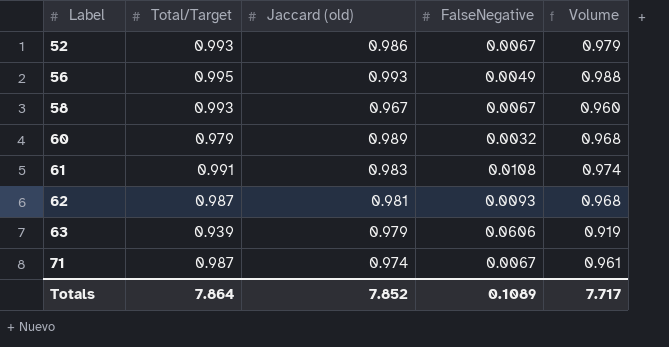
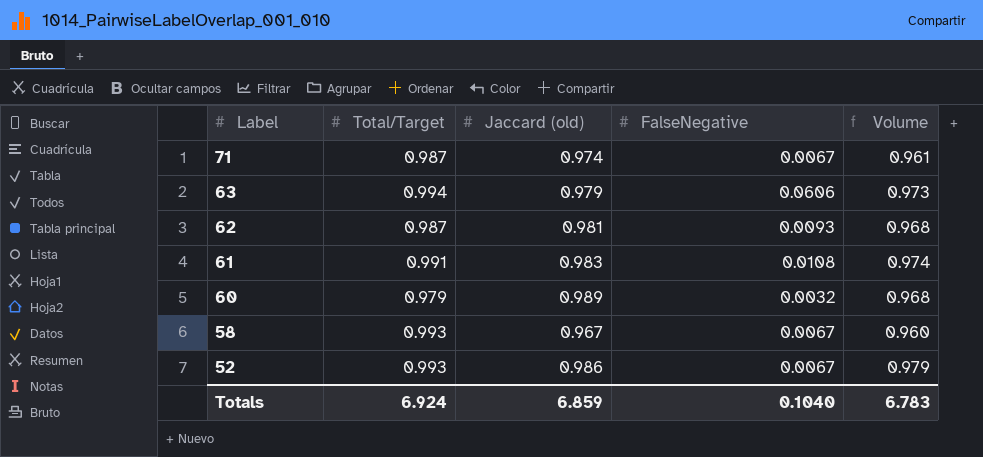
row order: Label ascending -> Label descending
row 56: 0.995 | 0.993 | 0.0049 | 0.988 -> none
63 | Total/Target: 0.939 -> 0.994
63 | Volume: 0.919 -> 0.973
Totals | Total/Target: 7.864 -> 6.924
Totals | Jaccard (old): 7.852 -> 6.859
Totals | FalseNegative: 0.1089 -> 0.1040
Totals | Volume: 7.717 -> 6.783

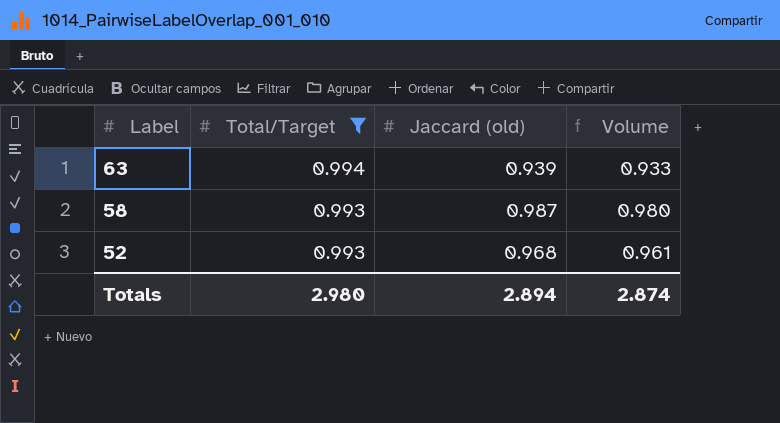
filter: none -> Total/Target >= 0.993
column FalseNegative | position: 4 -> none
63 | Jaccard (old): 0.979 -> 0.939
63 | Volume: 0.973 -> 0.933
58 | Jaccard (old): 0.967 -> 0.987
58 | Volume: 0.960 -> 0.980
52 | Jaccard (old): 0.986 -> 0.968
52 | Volume: 0.979 -> 0.961
Totals | Total/Target: 6.924 -> 2.980
Totals | Jaccard (old): 6.859 -> 2.894
Totals | Volume: 6.783 -> 2.874

